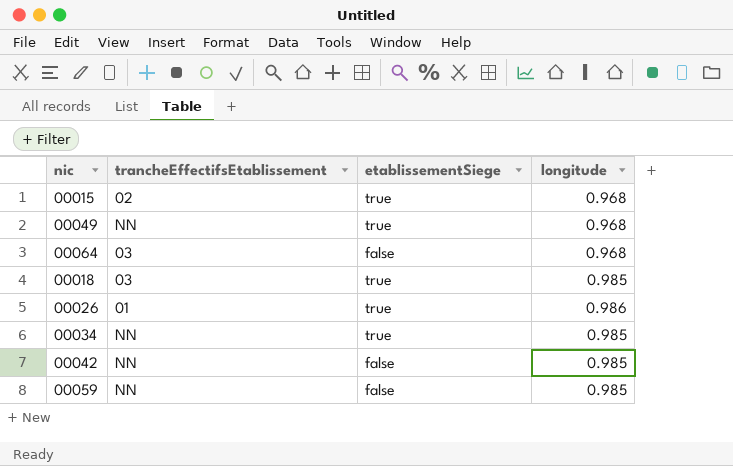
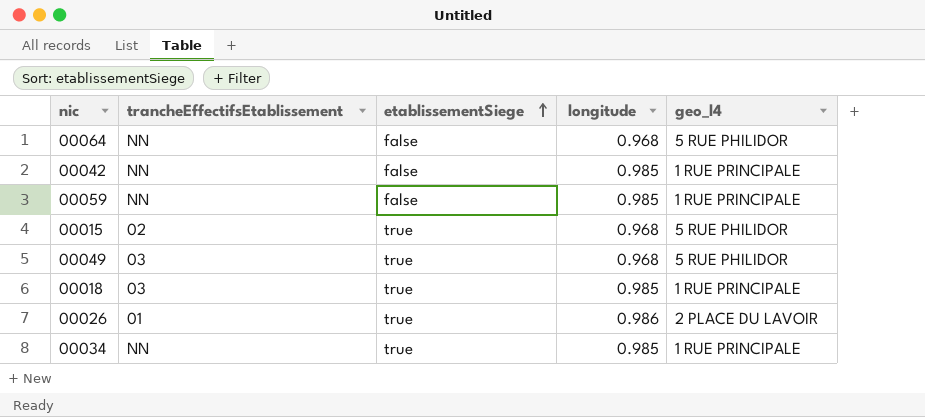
row order: none -> etablissementSiege ascending
column geo_l4 | position: none -> 5
00064 | trancheEffectifsEtablissement: 03 -> NN
00049 | trancheEffectifsEtablissement: NN -> 03

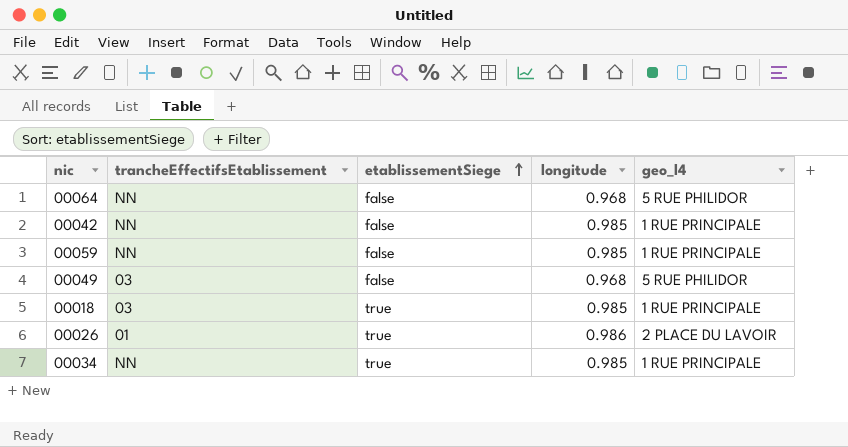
row 00015: 02 | true | 0.968 | 5 RUE PHILIDOR -> none
00049 | etablissementSiege: true -> false

